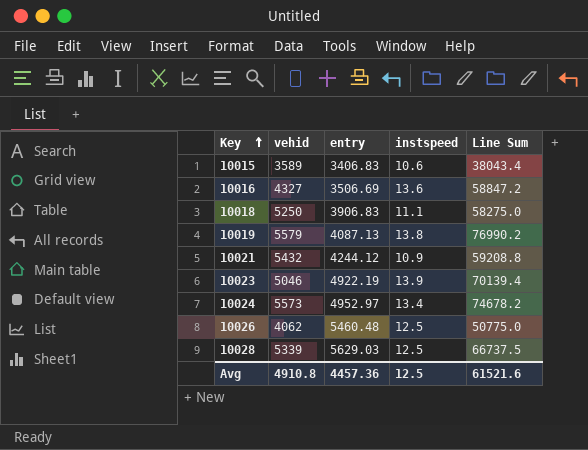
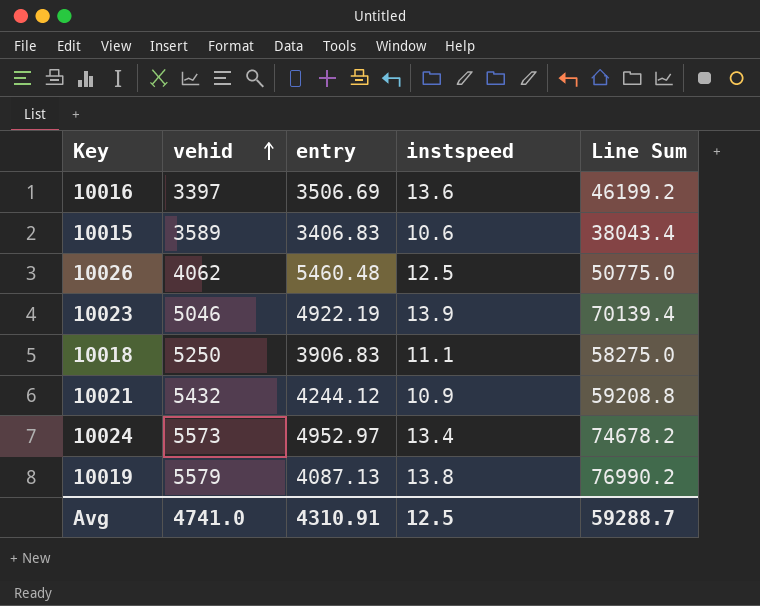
row order: Key ascending -> vehid ascending
row 10028: 5339 | 5629.03 | 12.5 | 66737.5 -> none
10016 | vehid: 4327 -> 3397
10016 | Line Sum: 58847.2 -> 46199.2
Avg | vehid: 4910.8 -> 4741.0
Avg | entry: 4457.36 -> 4310.91
Avg | Line Sum: 61521.6 -> 59288.7

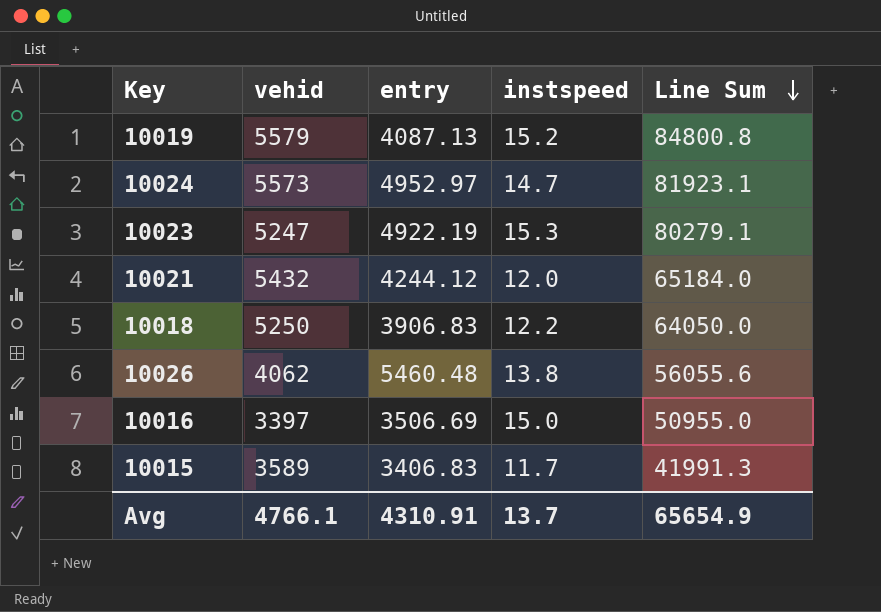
row order: vehid ascending -> Line Sum descending
10019 | instspeed: 13.8 -> 15.2
10019 | Line Sum: 76990.2 -> 84800.8
10024 | instspeed: 13.4 -> 14.7
10024 | Line Sum: 74678.2 -> 81923.1
10023 | vehid: 5046 -> 5247
10023 | instspeed: 13.9 -> 15.3
10023 | Line Sum: 70139.4 -> 80279.1
10021 | instspeed: 10.9 -> 12.0
10021 | Line Sum: 59208.8 -> 65184.0
10018 | instspeed: 11.1 -> 12.2
10018 | Line Sum: 58275.0 -> 64050.0
10026 | instspeed: 12.5 -> 13.8
10026 | Line Sum: 50775.0 -> 56055.6
10016 | instspeed: 13.6 -> 15.0
10016 | Line Sum: 46199.2 -> 50955.0
10015 | instspeed: 10.6 -> 11.7
10015 | Line Sum: 38043.4 -> 41991.3
Avg | vehid: 4741.0 -> 4766.1
Avg | instspeed: 12.5 -> 13.7
Avg | Line Sum: 59288.7 -> 65654.9

